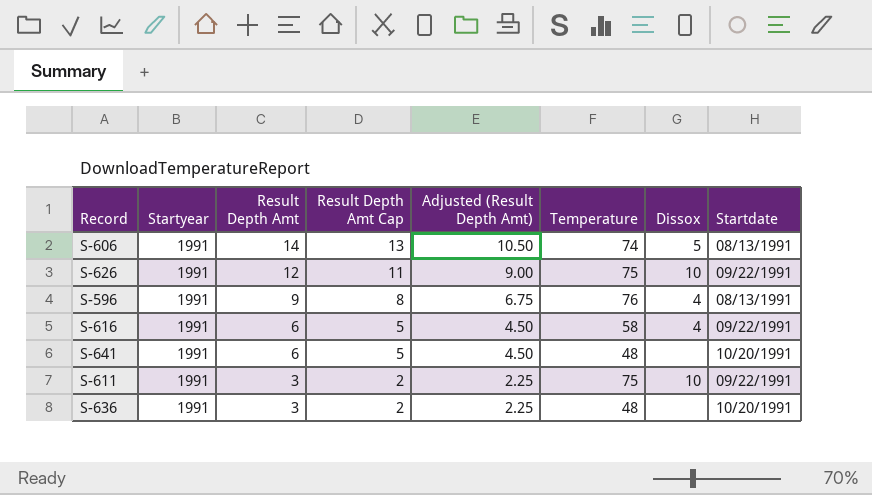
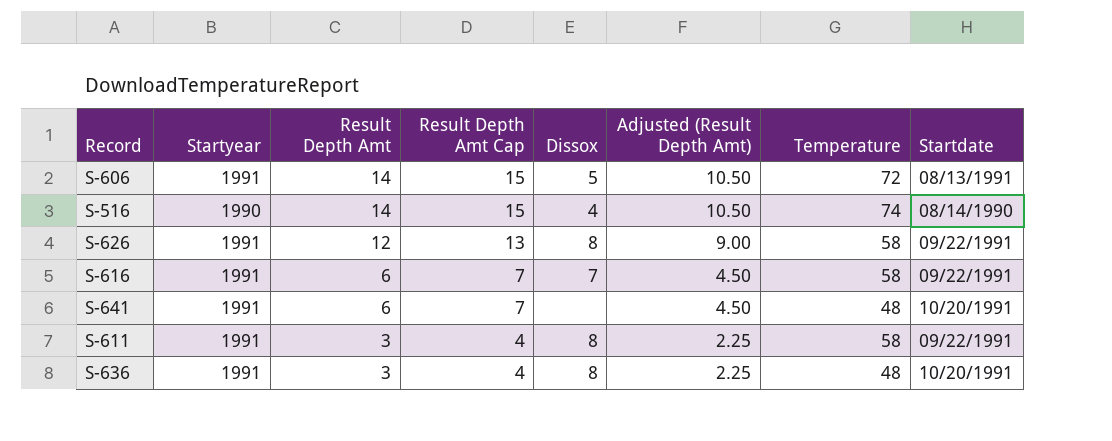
column Result Depth Amt Cap | formula: [Result Depth Amt] - 1 -> [Result Depth Amt] + 1
column Dissox | position: 7 -> 5
row S-596: 1991 | 9 | 8 | 6.75 | 76 | 4 | 08/13/1991 -> none
S-606 | Temperature: 74 -> 72
row S-516: none -> 1990 | 14 | 15 | 4 | 10.50 | 74 | 08/14/1990
S-626 | Dissox: 10 -> 8
S-626 | Temperature: 75 -> 58
S-616 | Dissox: 4 -> 7
S-611 | Dissox: 10 -> 8
S-611 | Temperature: 75 -> 58
S-636 | Dissox: none -> 8

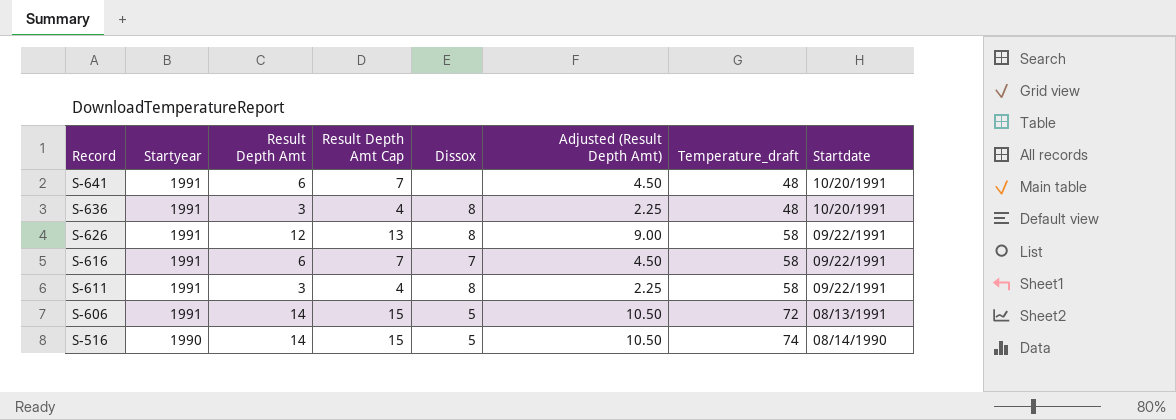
row order: Result Depth Amt descending -> Record descending
column name: Temperature -> Temperature_draft
S-516 | Dissox: 4 -> 5

